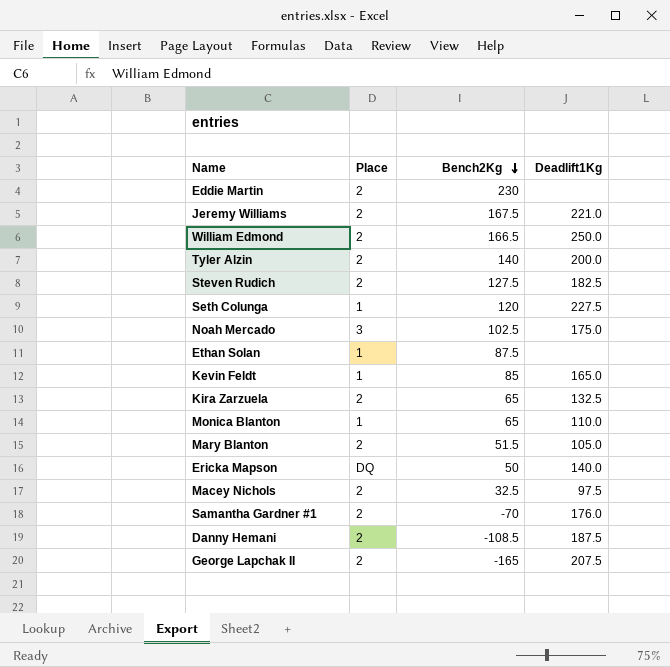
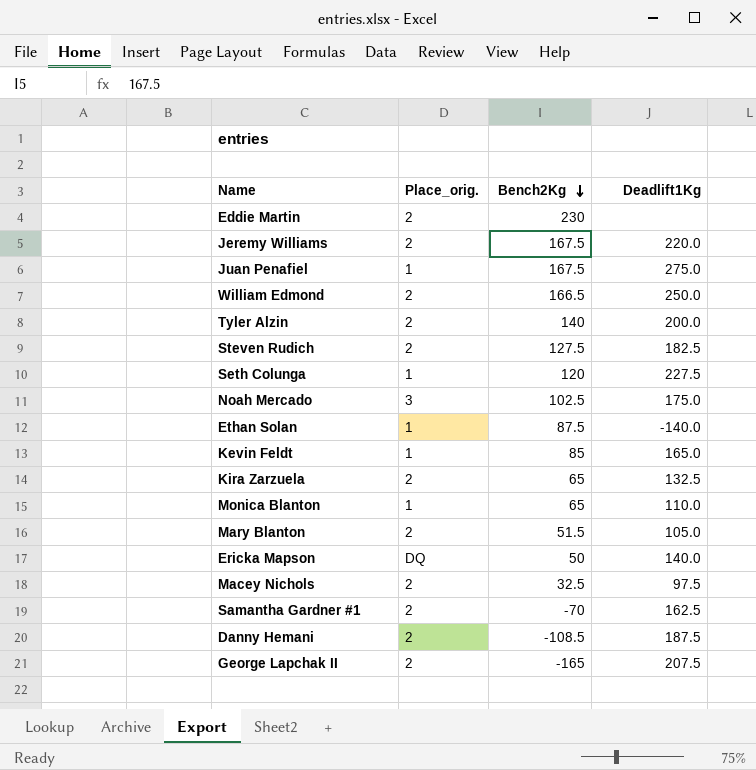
column name: Place -> Place_orig.
Jeremy Williams | Deadlift1Kg: 221.0 -> 220.0
row Juan Penafiel: none -> 1 | 167.5 | 275.0
Ethan Solan | Deadlift1Kg: none -> -140.0
Samantha Gardner #1 | Deadlift1Kg: 176.0 -> 162.5

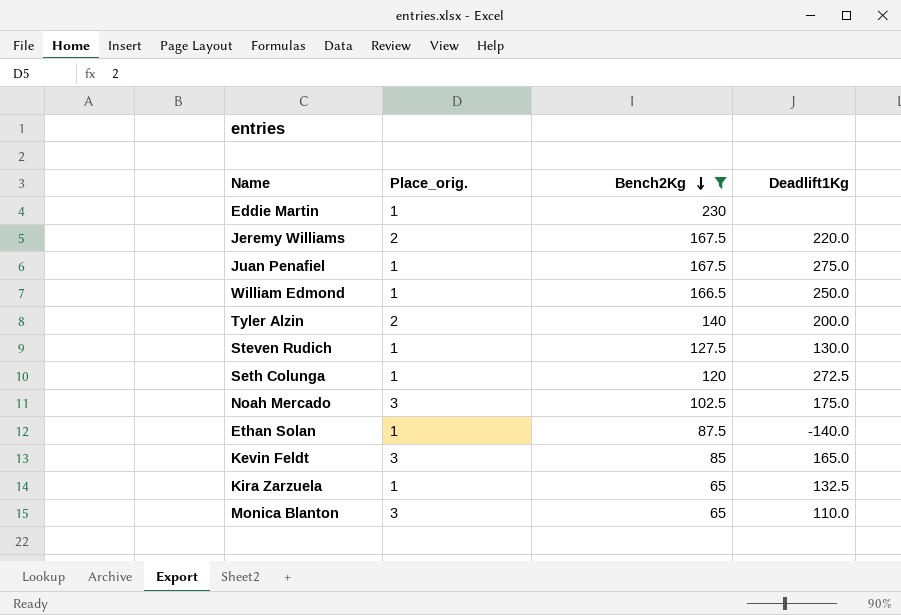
filter: none -> Bench2Kg >= 65
Eddie Martin | Place_orig.: 2 -> 1
William Edmond | Place_orig.: 2 -> 1
Steven Rudich | Place_orig.: 2 -> 1
Steven Rudich | Deadlift1Kg: 182.5 -> 130.0
Seth Colunga | Deadlift1Kg: 227.5 -> 272.5
Kevin Feldt | Place_orig.: 1 -> 3
Kira Zarzuela | Place_orig.: 2 -> 1
Monica Blanton | Place_orig.: 1 -> 3

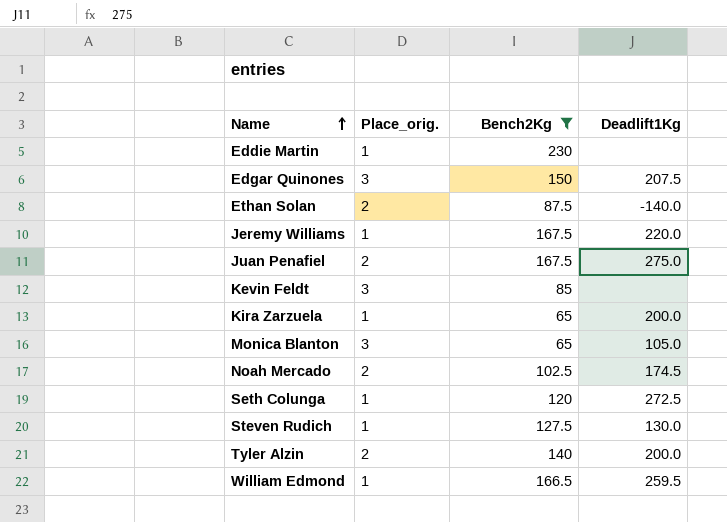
row order: Bench2Kg descending -> Name ascending
row Edgar Quinones: none -> 3 | 150 | 207.5
Ethan Solan | Place_orig.: 1 -> 2
Jeremy Williams | Place_orig.: 2 -> 1
Juan Penafiel | Place_orig.: 1 -> 2
Kevin Feldt | Deadlift1Kg: 165.0 -> none
Kira Zarzuela | Deadlift1Kg: 132.5 -> 200.0
Monica Blanton | Deadlift1Kg: 110.0 -> 105.0
Noah Mercado | Place_orig.: 3 -> 2
Noah Mercado | Deadlift1Kg: 175.0 -> 174.5
William Edmond | Deadlift1Kg: 250.0 -> 259.5

